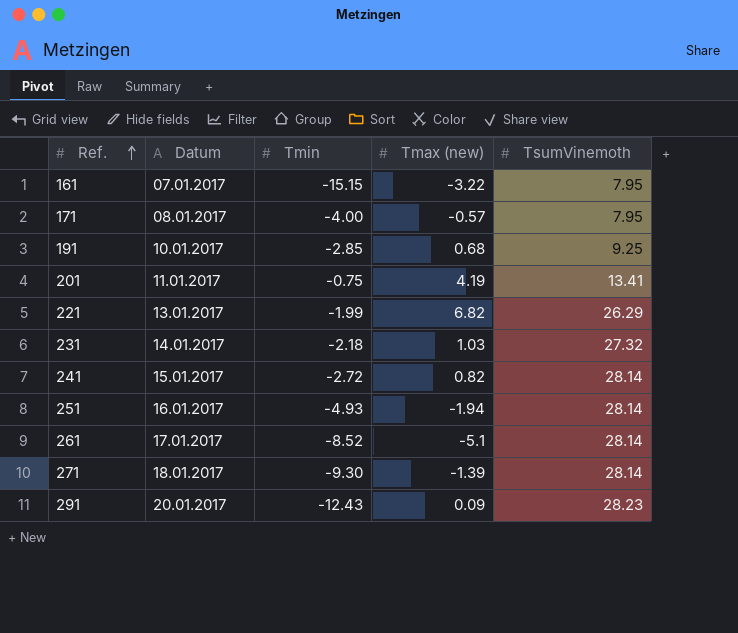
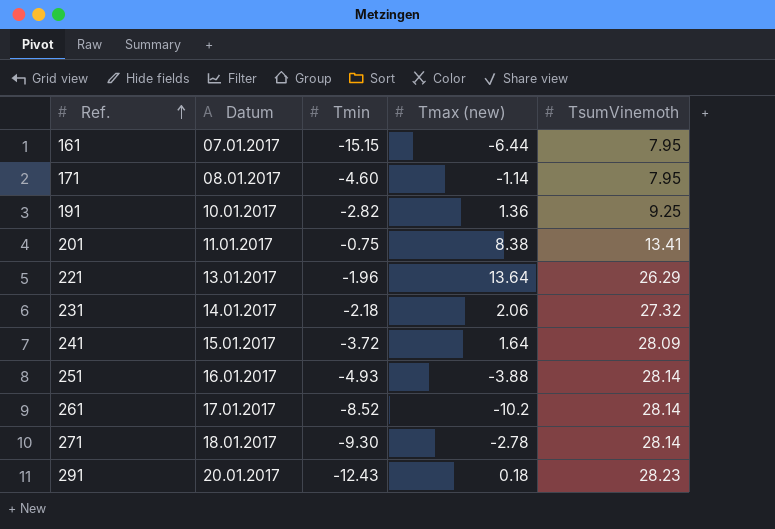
161 | Tmax (new): -3.22 -> -6.44
171 | Tmin: -4.00 -> -4.60
171 | Tmax (new): -0.57 -> -1.14
191 | Tmin: -2.85 -> -2.82
191 | Tmax (new): 0.68 -> 1.36
201 | Tmax (new): 4.19 -> 8.38
221 | Tmin: -1.99 -> -1.96
221 | Tmax (new): 6.82 -> 13.64
231 | Tmax (new): 1.03 -> 2.06
241 | Tmin: -2.72 -> -3.72
241 | Tmax (new): 0.82 -> 1.64
241 | TsumVinemoth: 28.14 -> 28.09
251 | Tmax (new): -1.94 -> -3.88
261 | Tmax (new): -5.1 -> -10.2
271 | Tmax (new): -1.39 -> -2.78
291 | Tmax (new): 0.09 -> 0.18

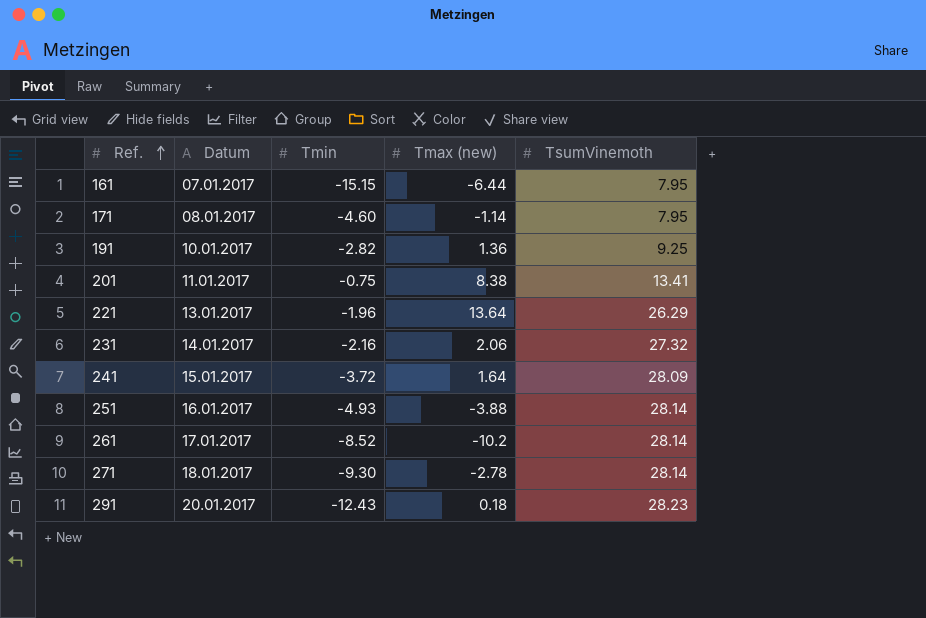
231 | Tmin: -2.18 -> -2.16

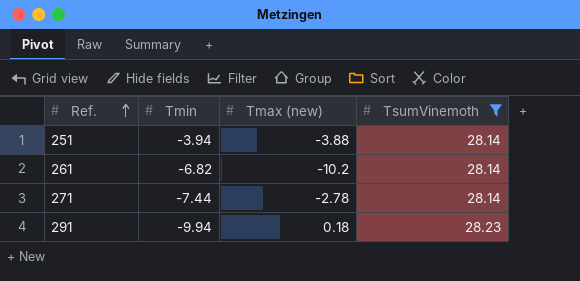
filter: none -> TsumVinemoth >= 28.14
column Datum | position: 2 -> none
251 | Tmin: -4.93 -> -3.94
261 | Tmin: -8.52 -> -6.82
271 | Tmin: -9.30 -> -7.44
291 | Tmin: -12.43 -> -9.94

